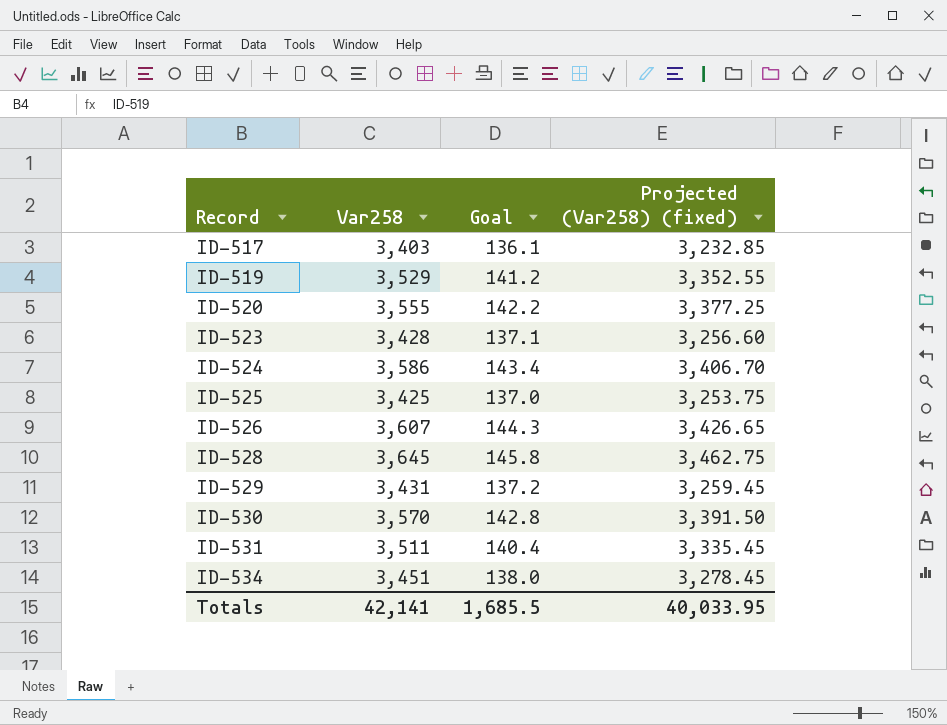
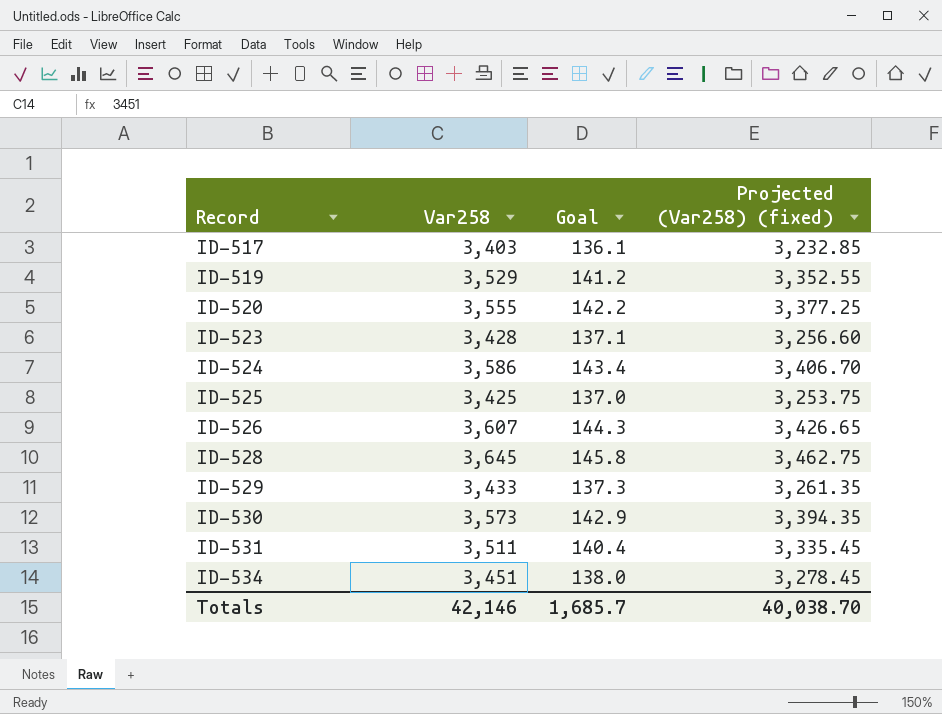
ID-529 | Var258: 3,431 -> 3,433
ID-529 | Goal: 137.2 -> 137.3
ID-529 | Projected (Var258) (fixed): 3,259.45 -> 3,261.35
ID-530 | Var258: 3,570 -> 3,573
ID-530 | Goal: 142.8 -> 142.9
ID-530 | Projected (Var258) (fixed): 3,391.50 -> 3,394.35
Totals | Var258: 42,141 -> 42,146
Totals | Goal: 1,685.5 -> 1,685.7
Totals | Projected (Var258) (fixed): 40,033.95 -> 40,038.70

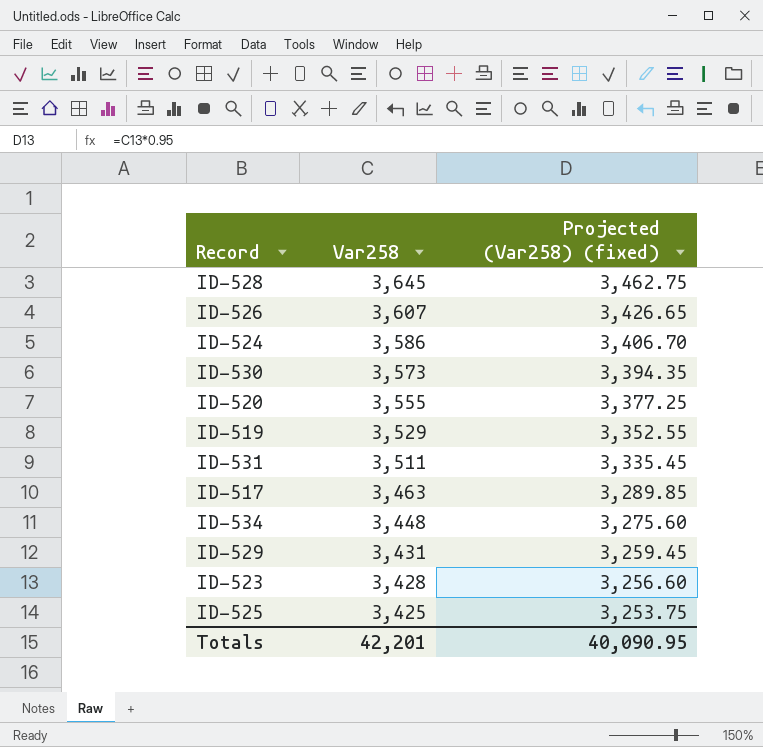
row order: Record ascending -> Var258 descending
column Goal | formula: [Var258] * 0.04 -> none
ID-517 | Var258: 3,403 -> 3,463
ID-517 | Projected (Var258) (fixed): 3,232.85 -> 3,289.85
ID-534 | Var258: 3,451 -> 3,448
ID-534 | Projected (Var258) (fixed): 3,278.45 -> 3,275.60
ID-529 | Var258: 3,433 -> 3,431
ID-529 | Projected (Var258) (fixed): 3,261.35 -> 3,259.45
Totals | Var258: 42,146 -> 42,201
Totals | Projected (Var258) (fixed): 40,038.70 -> 40,090.95

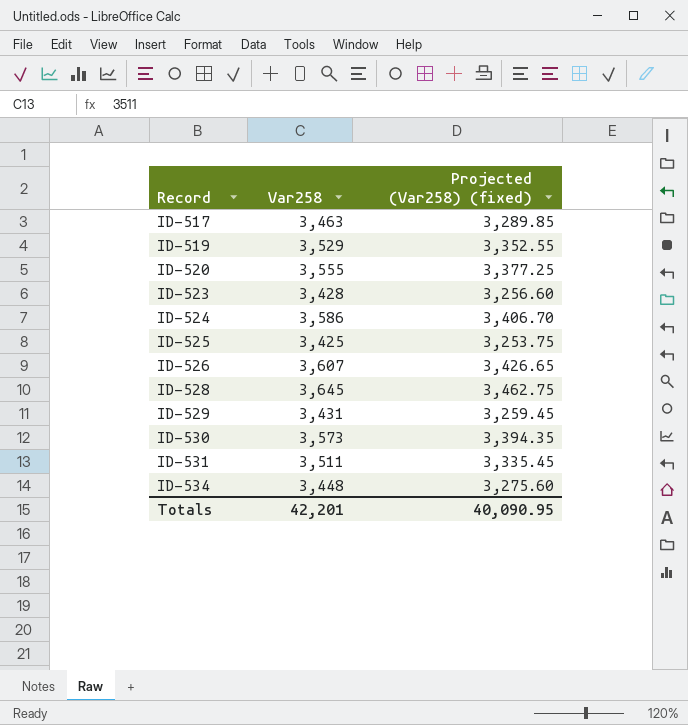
row order: Var258 descending -> Record ascending

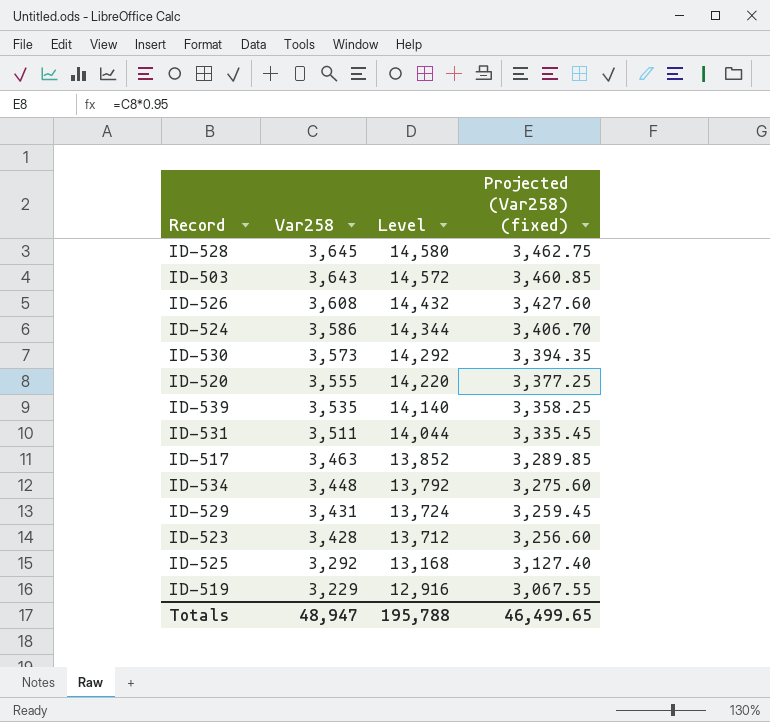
row order: Record ascending -> Var258 descending
column Level | formula: none -> [Var258] * 4
row ID-503: none -> 3,643 | 14,572 | 3,460.85
ID-526 | Var258: 3,607 -> 3,608
ID-526 | Projected (Var258) (fixed): 3,426.65 -> 3,427.60
row ID-539: none -> 3,535 | 14,140 | 3,358.25
ID-525 | Var258: 3,425 -> 3,292
ID-525 | Projected (Var258) (fixed): 3,253.75 -> 3,127.40
ID-519 | Var258: 3,529 -> 3,229
ID-519 | Projected (Var258) (fixed): 3,352.55 -> 3,067.55
Totals | Var258: 42,201 -> 48,947
Totals | Projected (Var258) (fixed): 40,090.95 -> 46,499.65

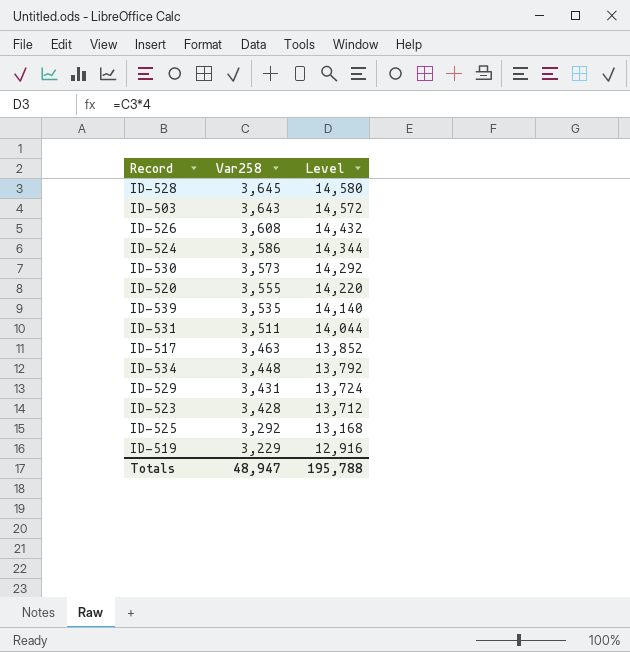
column Projected (Var258) (fixed) | formula: [Var258] * 0.95 -> none

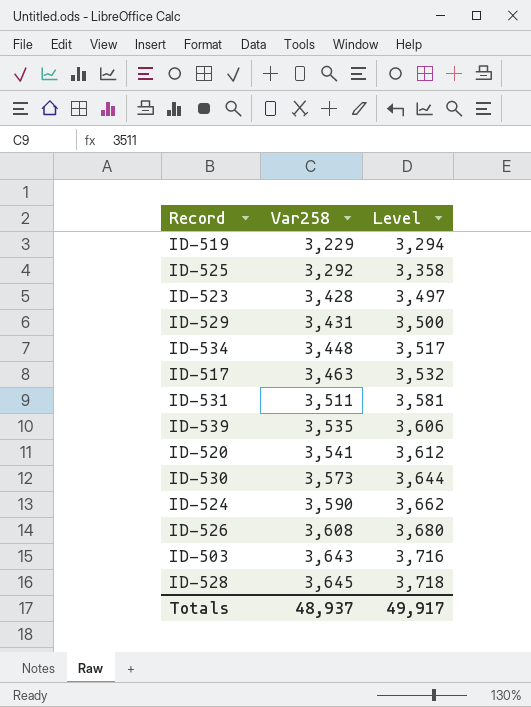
row order: Var258 descending -> Var258 ascending
column Level | formula: [Var258] * 4 -> [Var258] * 1.02
ID-520 | Var258: 3,555 -> 3,541
ID-524 | Var258: 3,586 -> 3,590
Totals | Var258: 48,947 -> 48,937
Totals | Level: 195,788 -> 49,917

